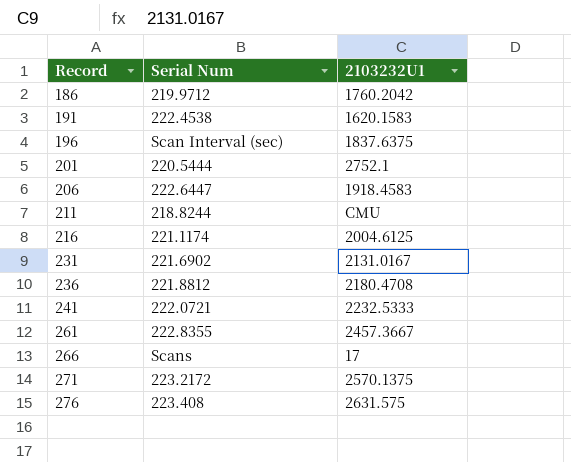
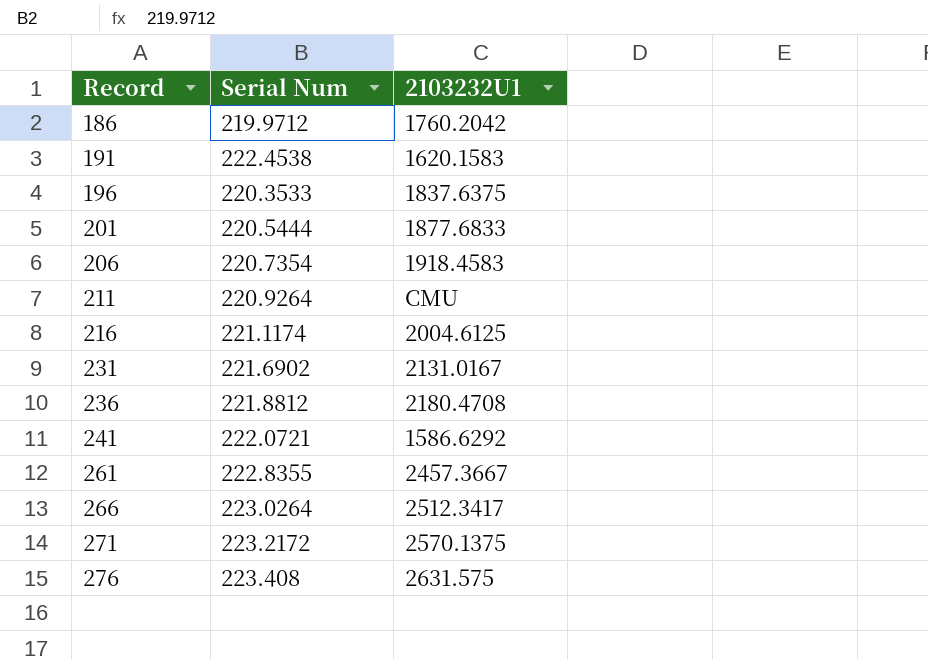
196 | Serial Num: Scan Interval (sec) -> 220.3533
201 | 2103232U1: 2752.1 -> 1877.6833
206 | Serial Num: 222.6447 -> 220.7354
211 | Serial Num: 218.8244 -> 220.9264
241 | 2103232U1: 2232.5333 -> 1586.6292
266 | Serial Num: Scans -> 223.0264
266 | 2103232U1: 17 -> 2512.3417

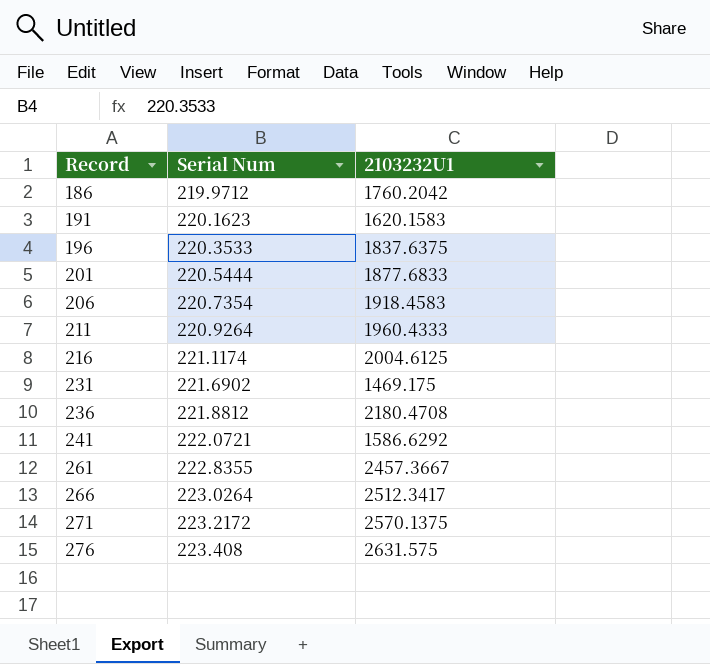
191 | Serial Num: 222.4538 -> 220.1623
211 | 2103232U1: CMU -> 1960.4333
231 | 2103232U1: 2131.0167 -> 1469.175

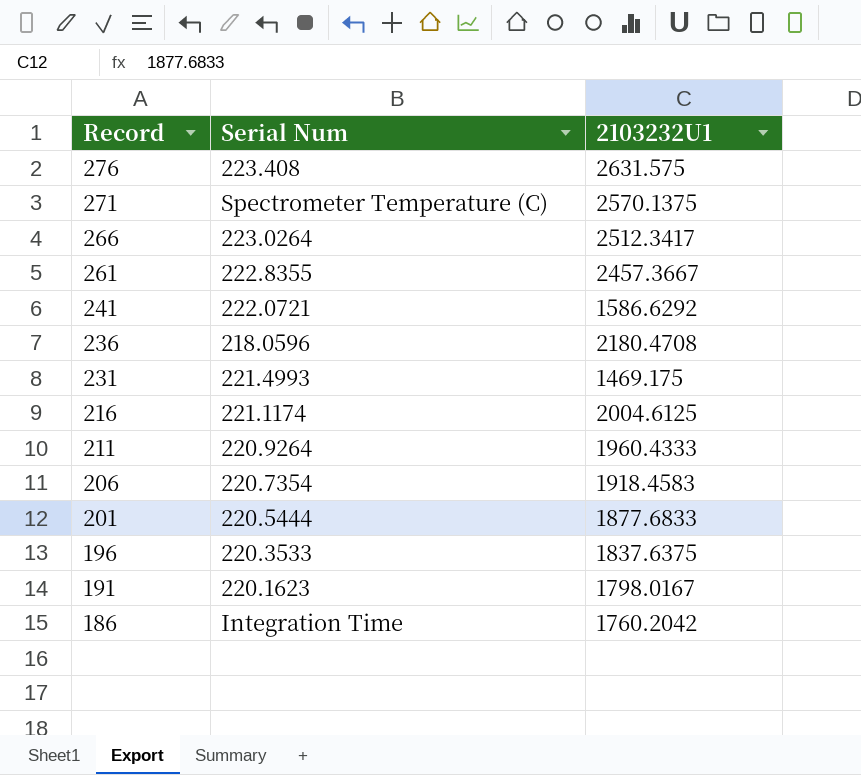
row order: Record ascending -> Record descending
271 | Serial Num: 223.2172 -> Spectrometer Temperature (C)
236 | Serial Num: 221.8812 -> 218.0596
231 | Serial Num: 221.6902 -> 221.4993
191 | 2103232U1: 1620.1583 -> 1798.0167
186 | Serial Num: 219.9712 -> Integration Time

